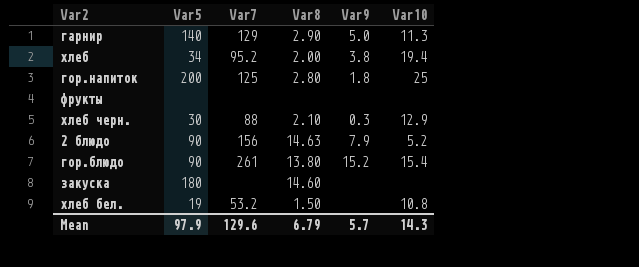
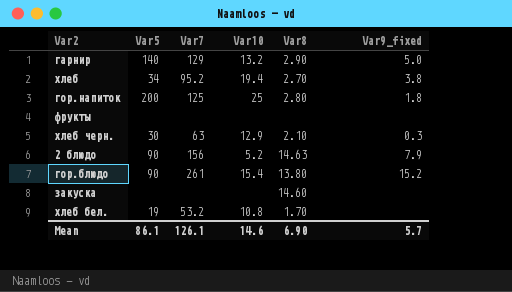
column Var10 | position: 6 -> 4
column name: Var9 -> Var9_fixed
гарнир | Var10: 11.3 -> 13.2
хлеб | Var8: 2.00 -> 2.70
хлеб черн. | Var7: 88 -> 63
закуска | Var5: 180 -> none
хлеб бел. | Var8: 1.50 -> 1.70
Mean | Var5: 97.9 -> 86.1
Mean | Var7: 129.6 -> 126.1
Mean | Var10: 14.3 -> 14.6
Mean | Var8: 6.79 -> 6.90

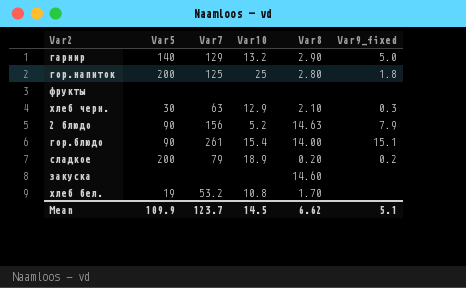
row хлеб: 34 | 95.2 | 19.4 | 2.70 | 3.8 -> none
гор.блюдо | Var8: 13.80 -> 14.00
гор.блюдо | Var9_fixed: 15.2 -> 15.1
row сладкое: none -> 200 | 79 | 18.9 | 0.20 | 0.2
Mean | Var5: 86.1 -> 109.9
Mean | Var7: 126.1 -> 123.7
Mean | Var10: 14.6 -> 14.5
Mean | Var8: 6.90 -> 6.62
Mean | Var9_fixed: 5.7 -> 5.1

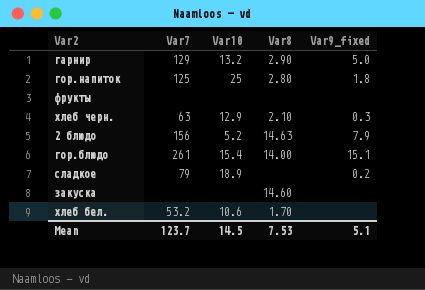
column Var5 | position: 2 -> none
сладкое | Var8: 0.20 -> none
хлеб бел. | Var10: 10.8 -> 10.6
Mean | Var8: 6.62 -> 7.53

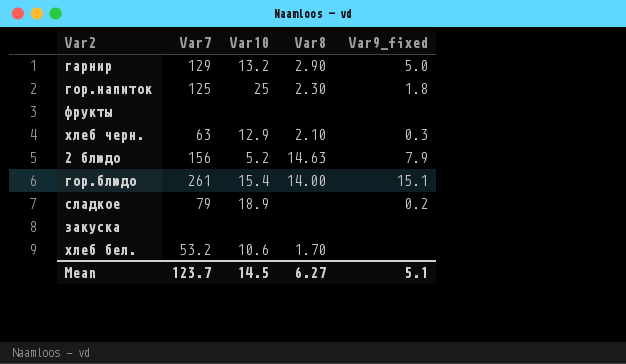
гор.напиток | Var8: 2.80 -> 2.30
закуска | Var8: 14.60 -> none
Mean | Var8: 7.53 -> 6.27

